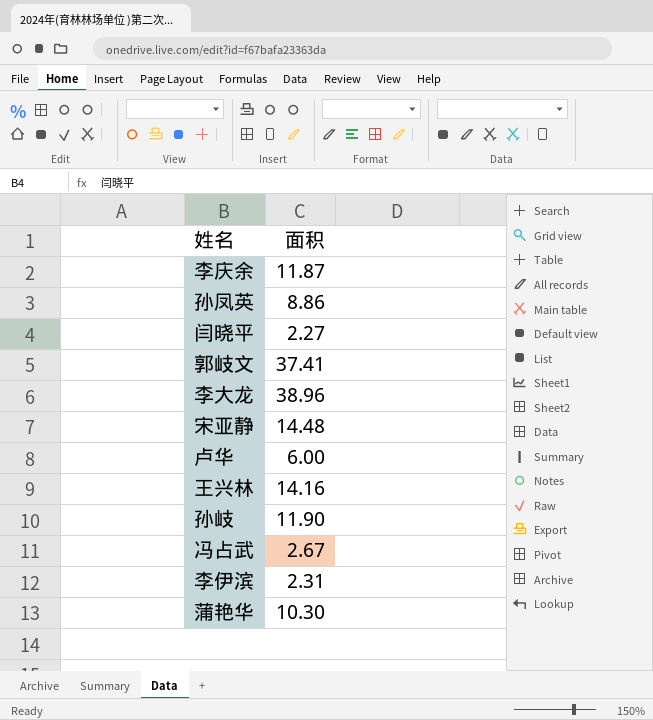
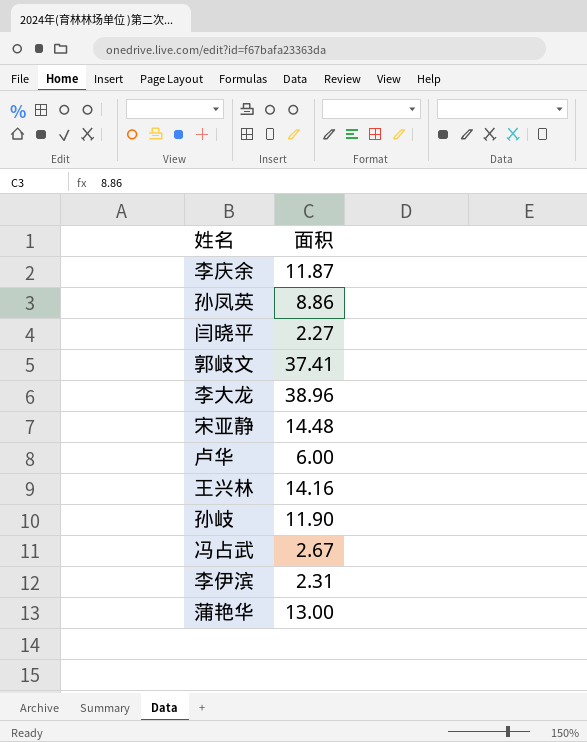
蒲艳华 | 面积: 10.30 -> 13.00

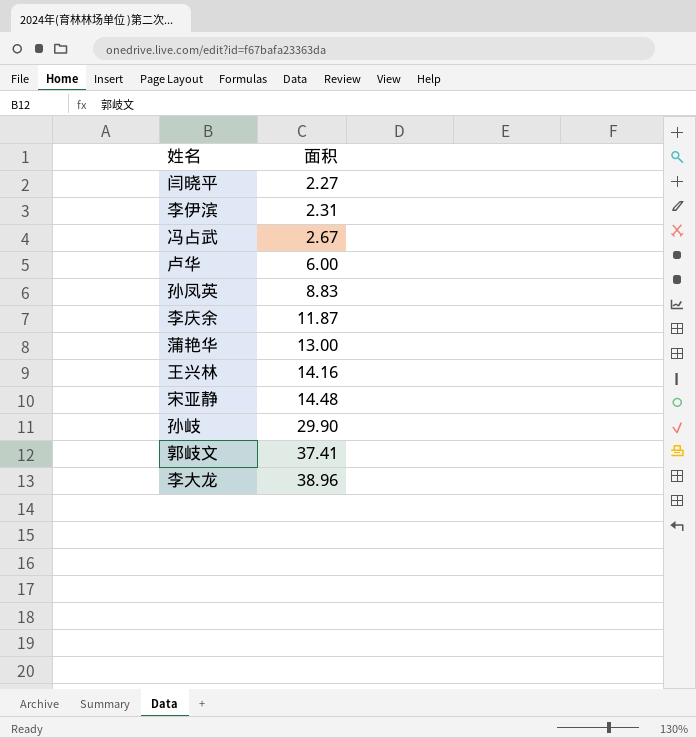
row order: none -> 面积 ascending
孙凤英 | 面积: 8.86 -> 8.83
孙岐 | 面积: 11.90 -> 29.90

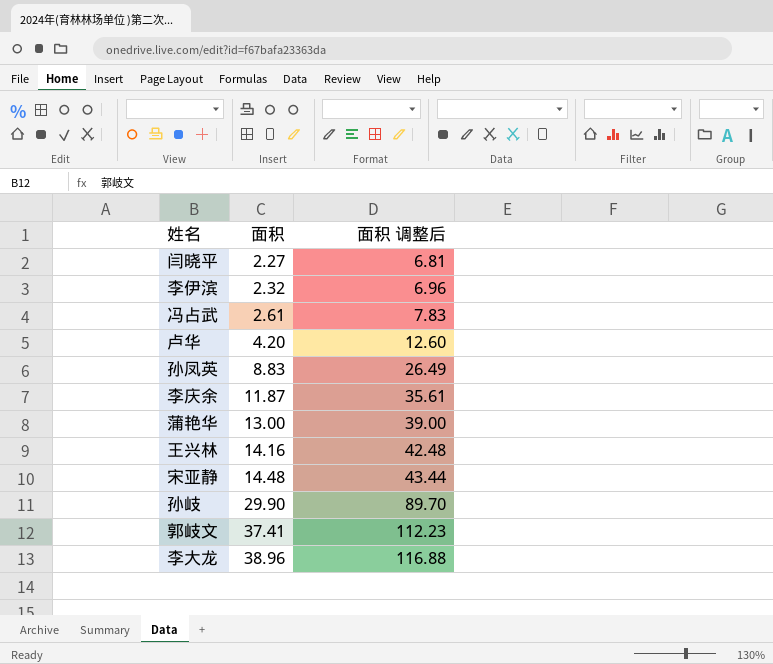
column 面积 调整后 | formula: none -> [面积] * 3
李伊滨 | 面积: 2.31 -> 2.32
冯占武 | 面积: 2.67 -> 2.61
卢华 | 面积: 6.00 -> 4.20

